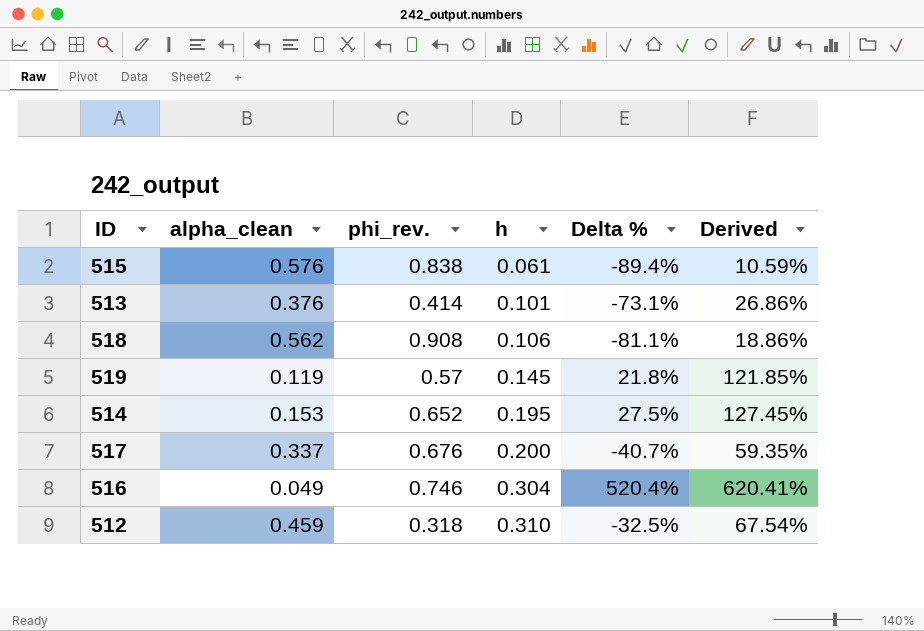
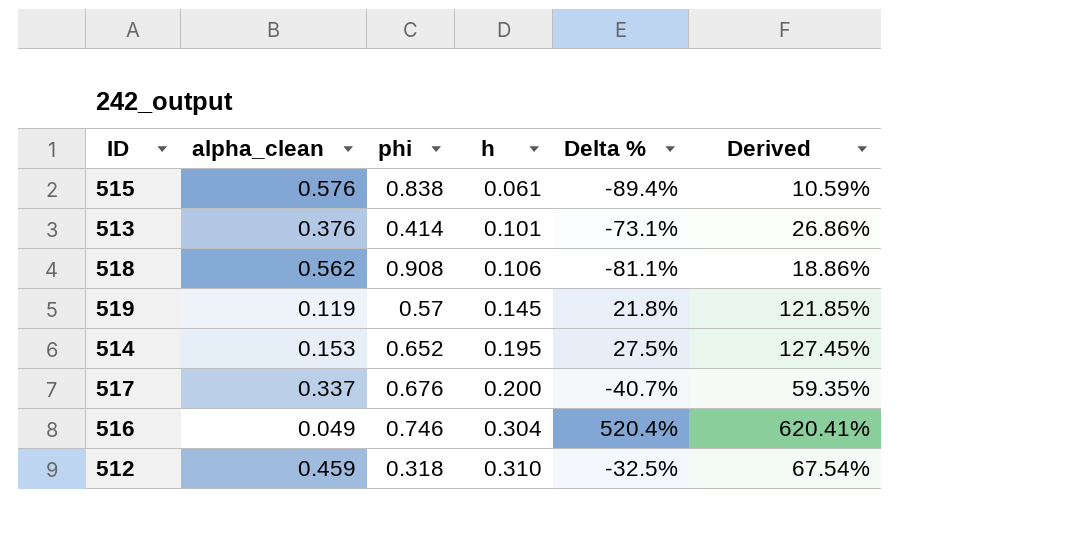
column name: phi_rev. -> phi

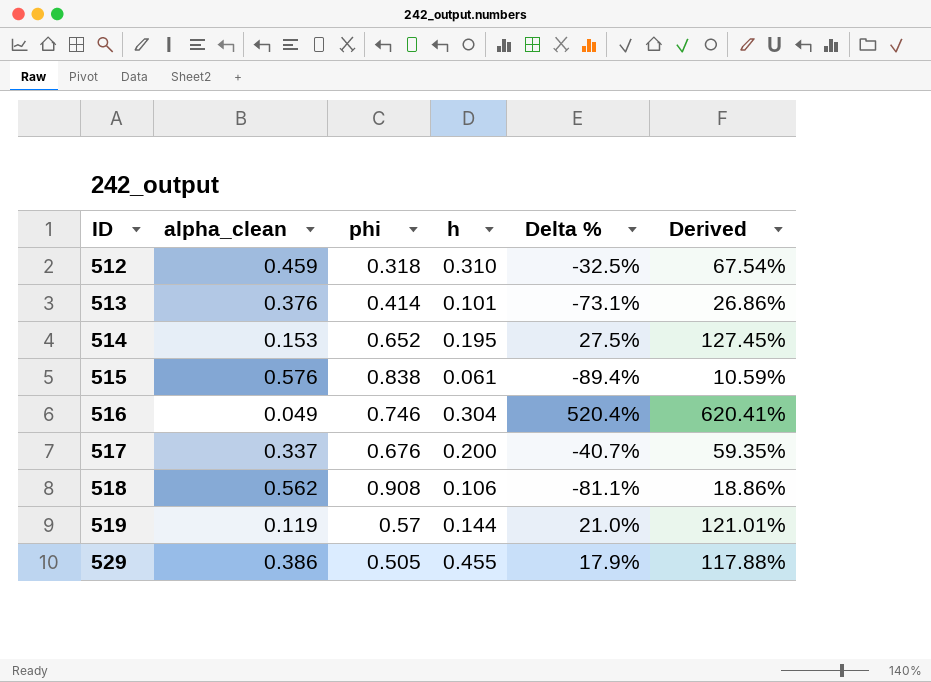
row order: h ascending -> ID ascending
519 | h: 0.145 -> 0.144
519 | Delta %: 21.8% -> 21.0%
519 | Derived: 121.85% -> 121.01%
row 529: none -> 0.386 | 0.505 | 0.455 | 17.9% | 117.88%

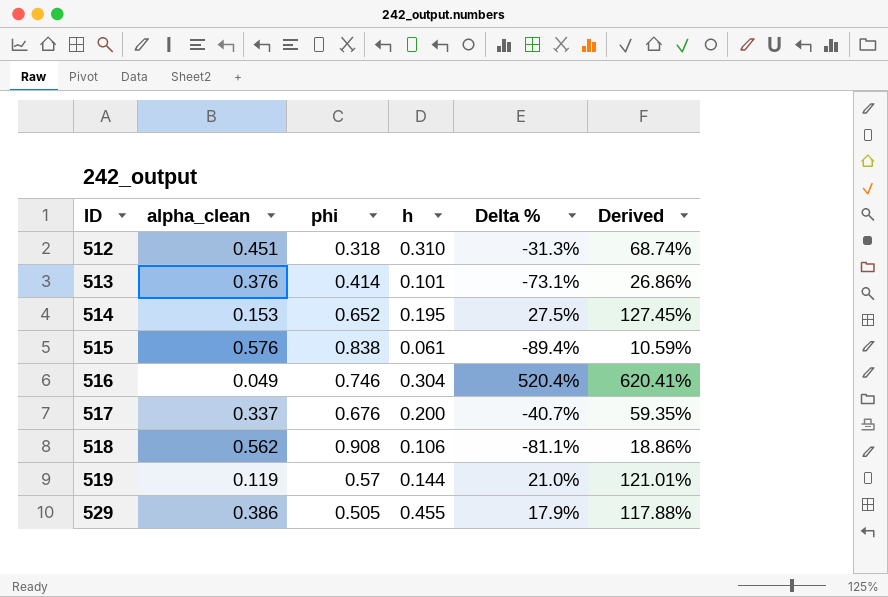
512 | alpha_clean: 0.459 -> 0.451
512 | Delta %: -32.5% -> -31.3%
512 | Derived: 67.54% -> 68.74%

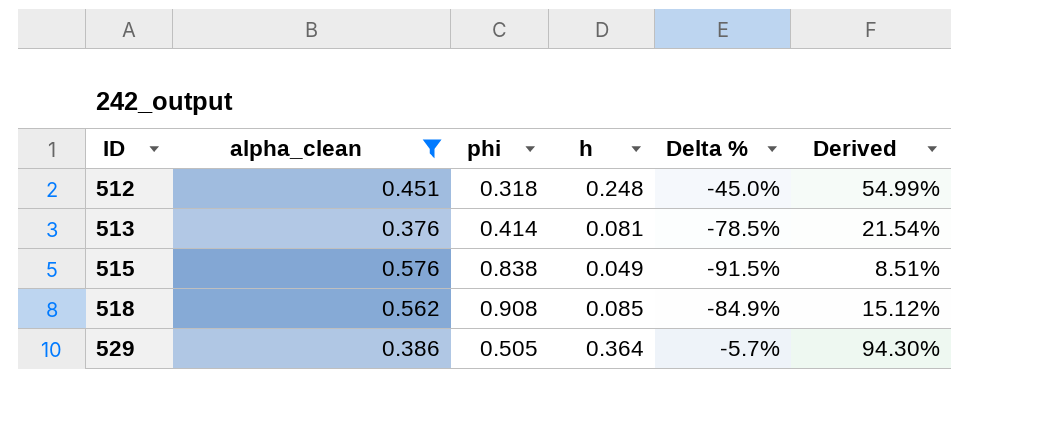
filter: none -> alpha_clean >= 0.376
512 | h: 0.310 -> 0.248
512 | Delta %: -31.3% -> -45.0%
512 | Derived: 68.74% -> 54.99%
513 | h: 0.101 -> 0.081
513 | Delta %: -73.1% -> -78.5%
513 | Derived: 26.86% -> 21.54%
515 | h: 0.061 -> 0.049
515 | Delta %: -89.4% -> -91.5%
515 | Derived: 10.59% -> 8.51%
518 | h: 0.106 -> 0.085
518 | Delta %: -81.1% -> -84.9%
518 | Derived: 18.86% -> 15.12%
529 | h: 0.455 -> 0.364
529 | Delta %: 17.9% -> -5.7%
529 | Derived: 117.88% -> 94.30%

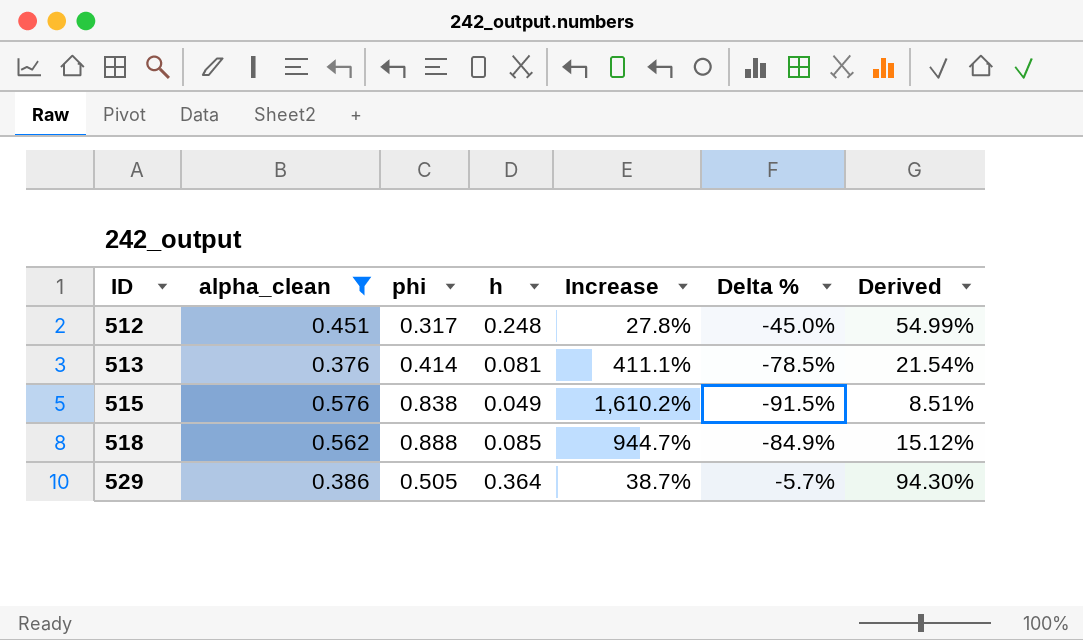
column Increase | formula: none -> ([phi] - [h]) / [h]
512 | phi: 0.318 -> 0.317
518 | phi: 0.908 -> 0.888

